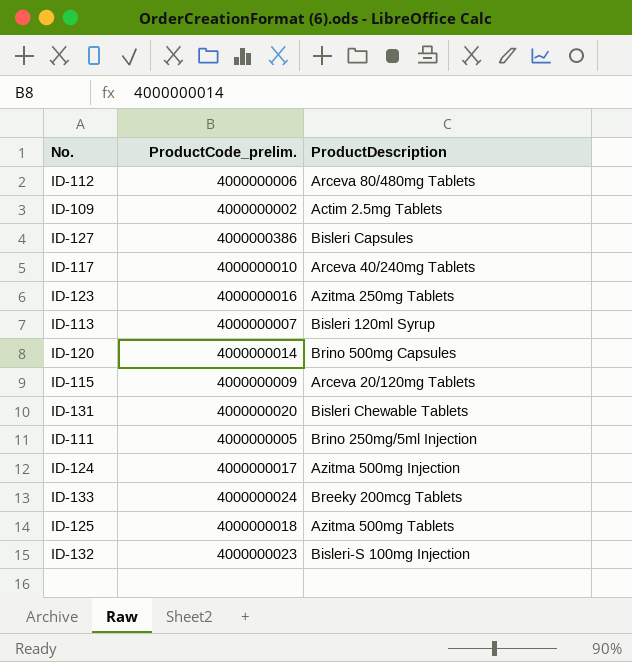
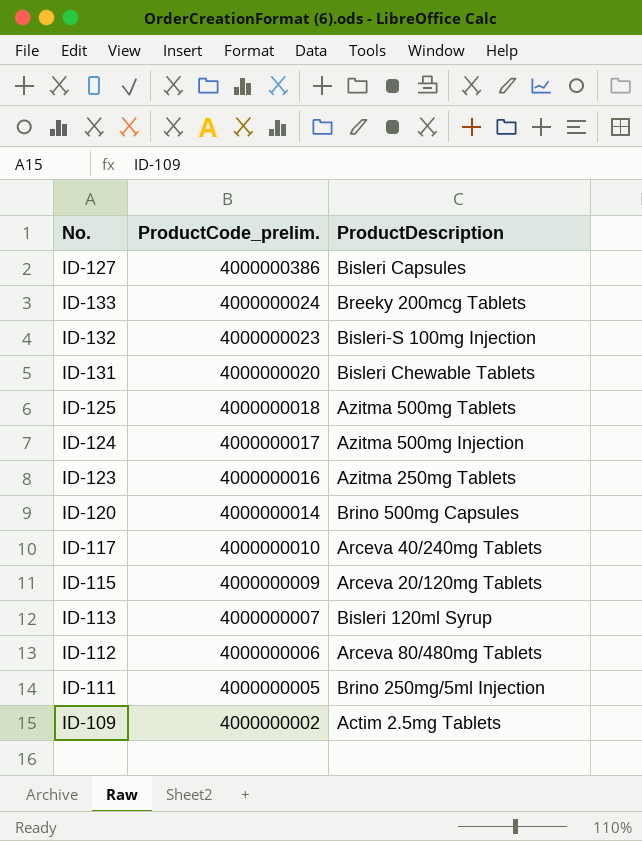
row order: none -> ProductCode_prelim. descending

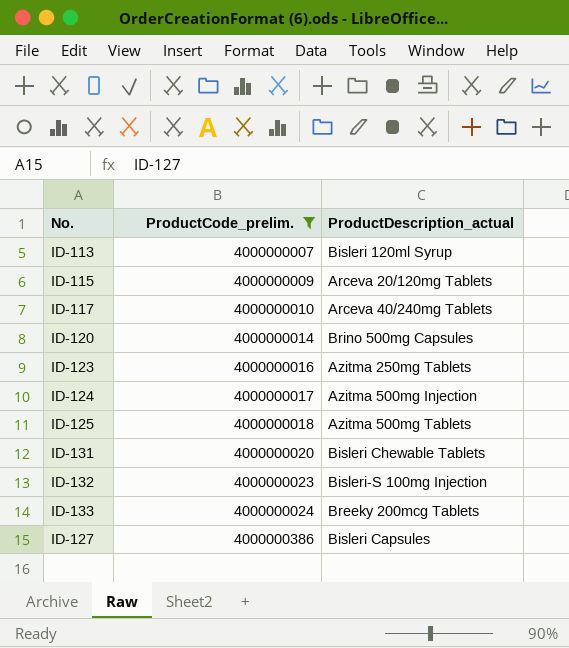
filter: none -> ProductCode_prelim. >= 4000000007
row order: ProductCode_prelim. descending -> ProductCode_prelim. ascending
column name: ProductDescription -> ProductDescription_actual

